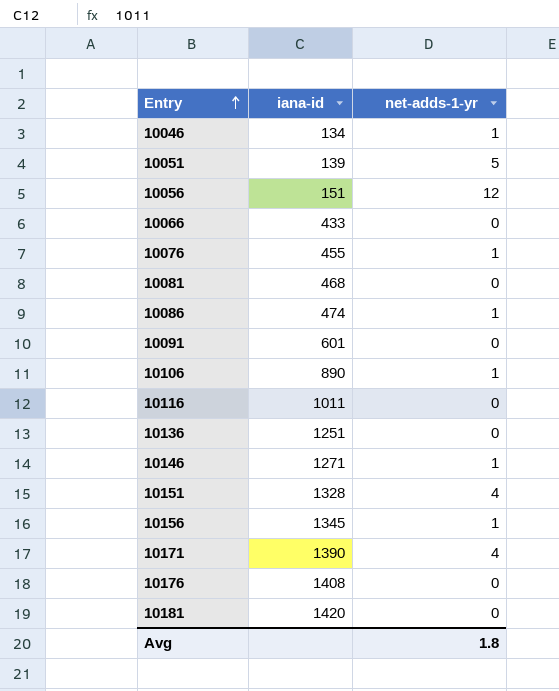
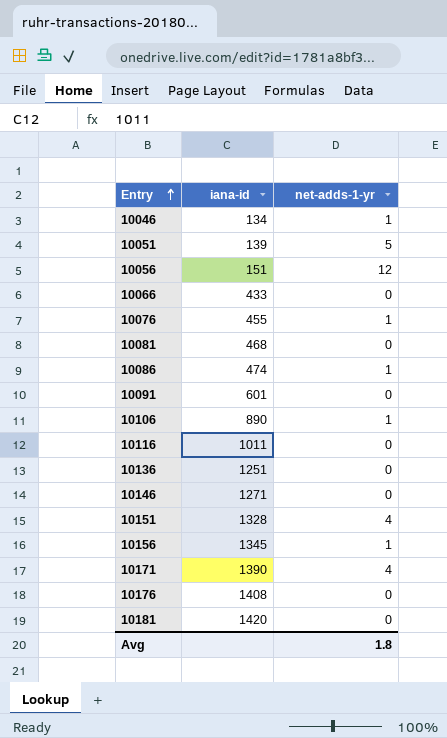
10146 | net-adds-1-yr: 1 -> 0

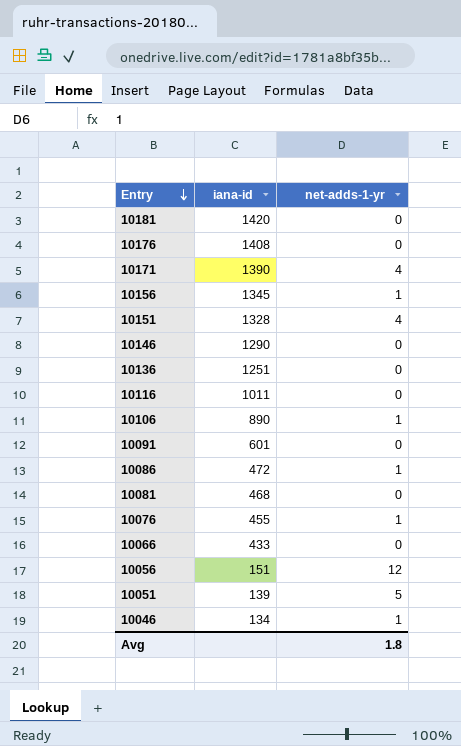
row order: Entry ascending -> Entry descending
10146 | iana-id: 1271 -> 1290
10086 | iana-id: 474 -> 472

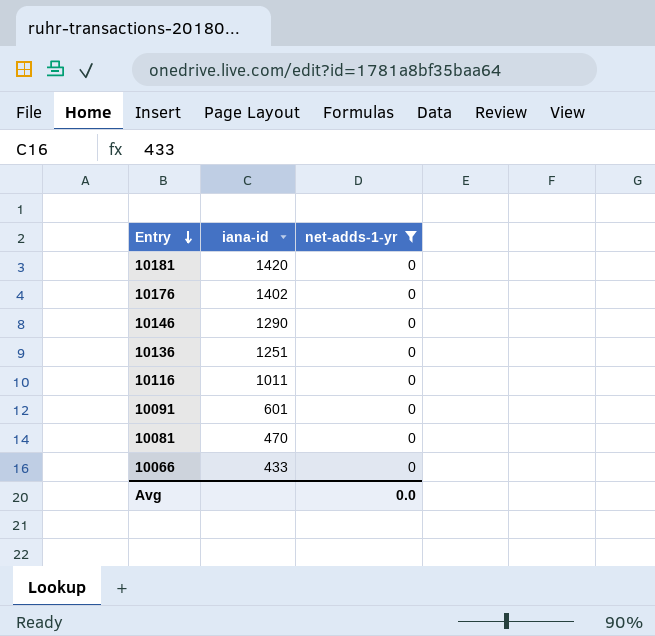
filter: none -> net-adds-1-yr = 0
10176 | iana-id: 1408 -> 1402
10081 | iana-id: 468 -> 470
Avg | net-adds-1-yr: 1.8 -> 0.0

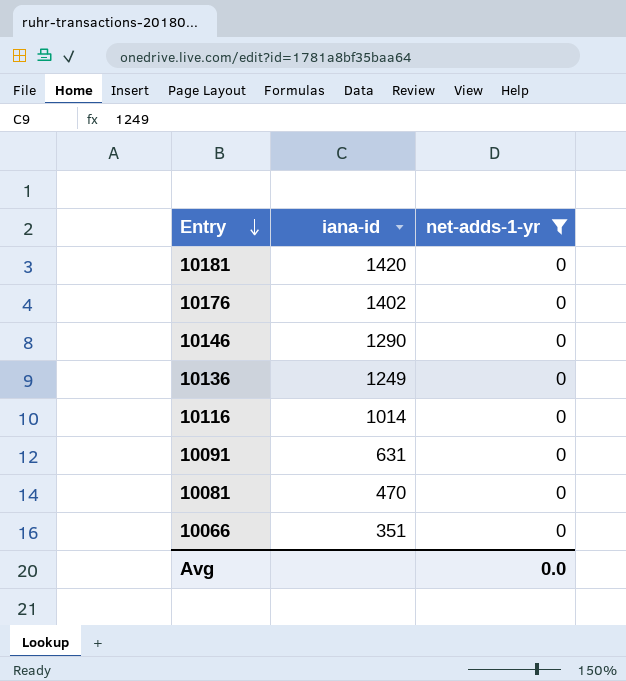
10136 | iana-id: 1251 -> 1249
10116 | iana-id: 1011 -> 1014
10091 | iana-id: 601 -> 631
10066 | iana-id: 433 -> 351

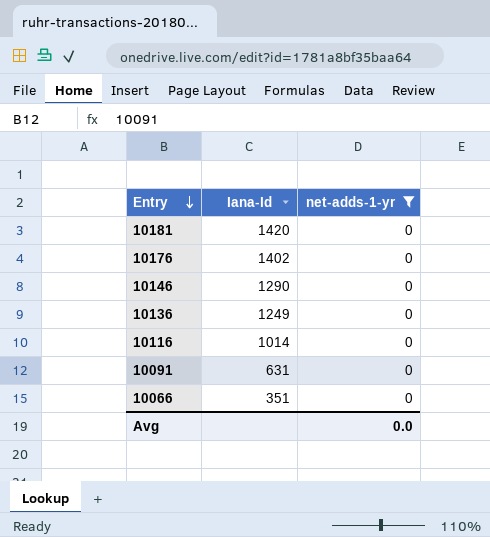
column name: iana-id -> Iana-Id
row 10081: 470 | 0 -> none

